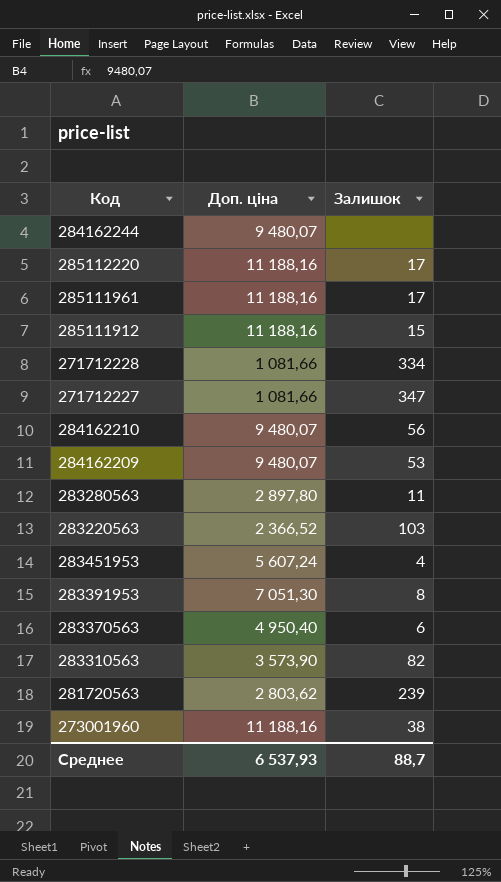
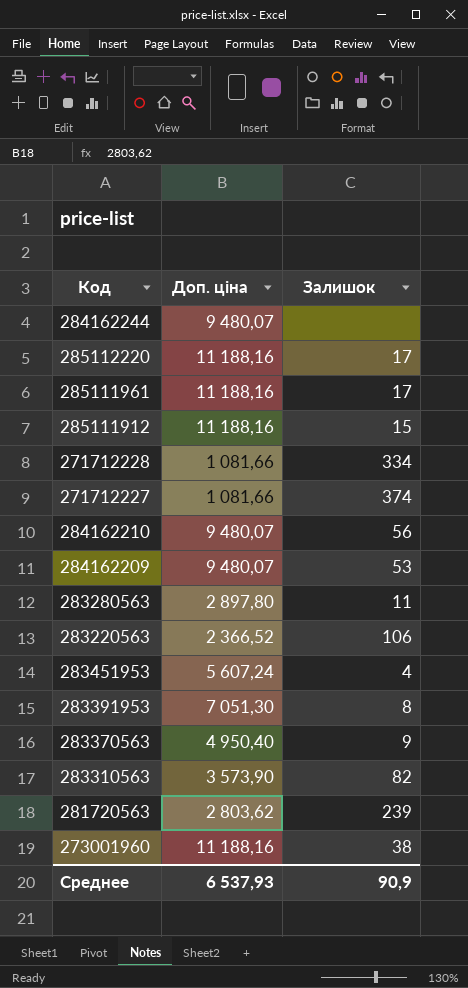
271712227 | Залишок: 347 -> 374
283220563 | Залишок: 103 -> 106
283370563 | Залишок: 6 -> 9
Среднее | Залишок: 88,7 -> 90,9

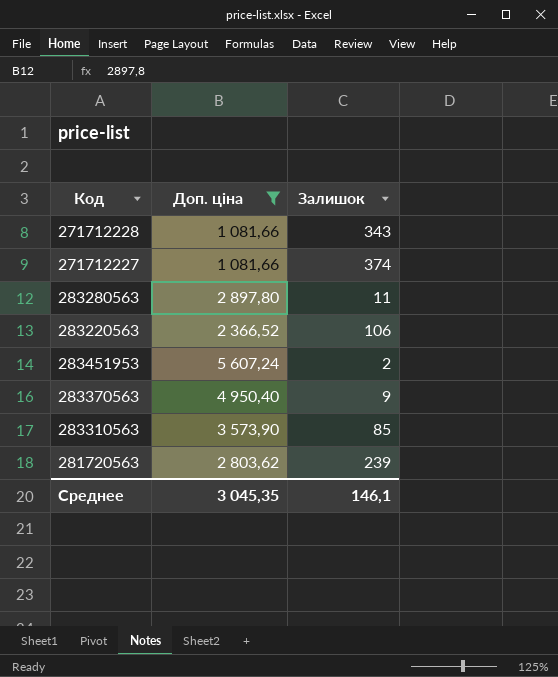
filter: none -> Доп. ціна <= 5 607,24
271712228 | Залишок: 334 -> 343
283451953 | Залишок: 4 -> 2
283310563 | Залишок: 82 -> 85
Среднее | Доп. ціна: 6 537,93 -> 3 045,35
Среднее | Залишок: 90,9 -> 146,1

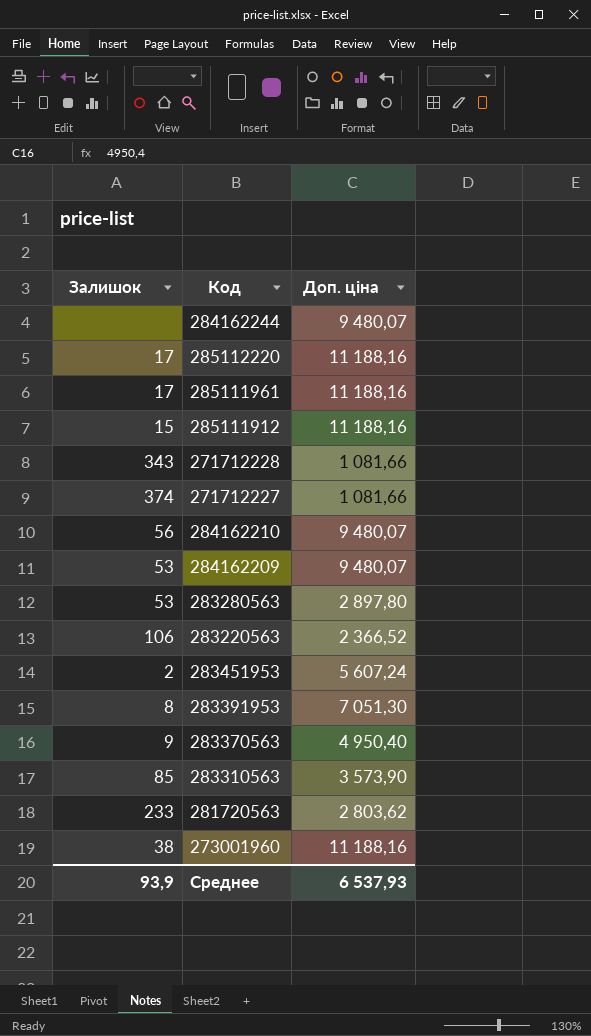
filter: Доп. ціна <= 5 607,24 -> none
column Залишок | position: 3 -> 1
283280563 | Залишок: 11 -> 53
281720563 | Залишок: 239 -> 233
Среднее | Залишок: 146,1 -> 93,9
Среднее | Доп. ціна: 3 045,35 -> 6 537,93

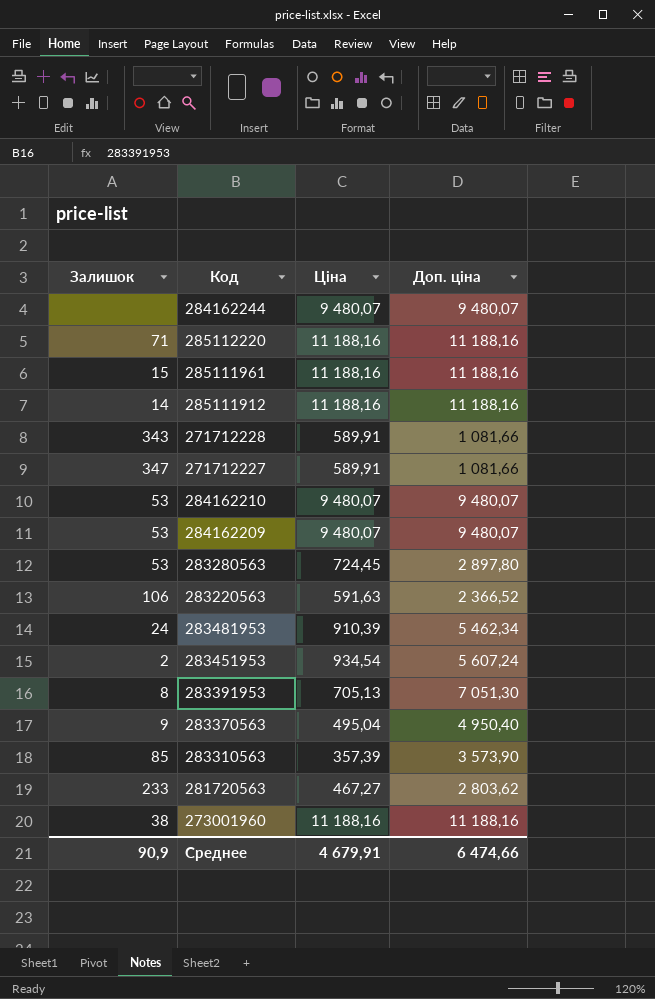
column Ціна | position: none -> 3
285112220 | Залишок: 17 -> 71
285111961 | Залишок: 17 -> 15
285111912 | Залишок: 15 -> 14
271712227 | Залишок: 374 -> 347
284162210 | Залишок: 56 -> 53
row 283481953: none -> 24 | 910,39 | 5 462,34
Среднее | Залишок: 93,9 -> 90,9
Среднее | Доп. ціна: 6 537,93 -> 6 474,66

